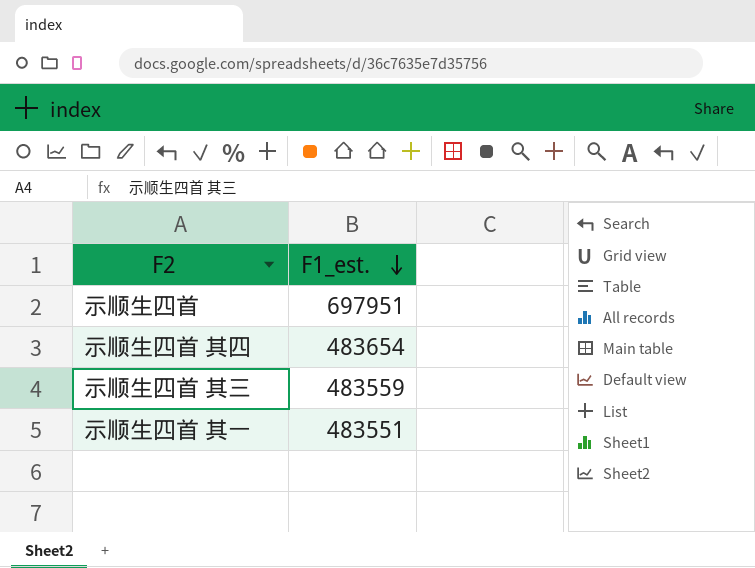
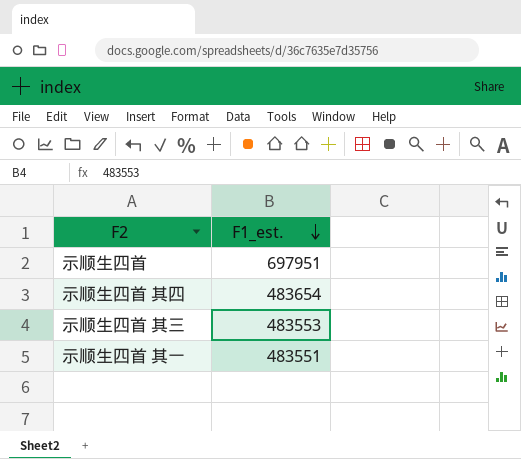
示顺生四首 其三 | F1_est.: 483559 -> 483553

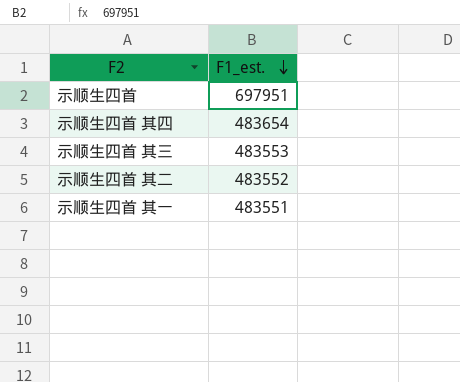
row 示顺生四首 其二: none -> 483552

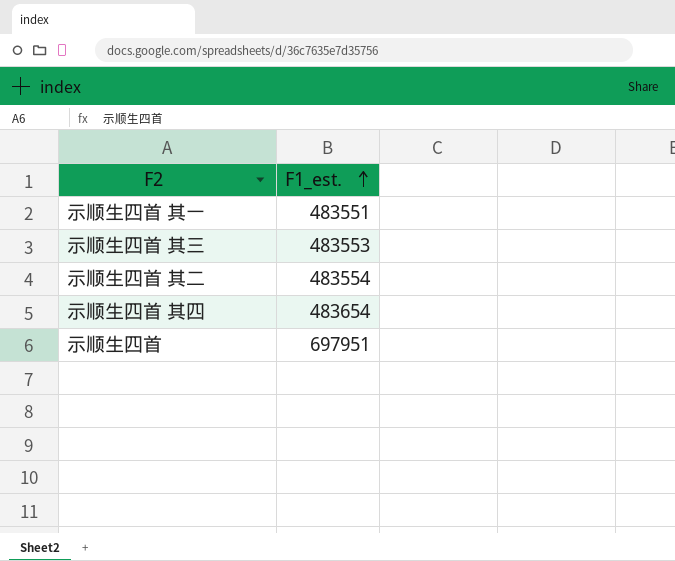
row order: F1_est. descending -> F1_est. ascending
示顺生四首 其二 | F1_est.: 483552 -> 483554

